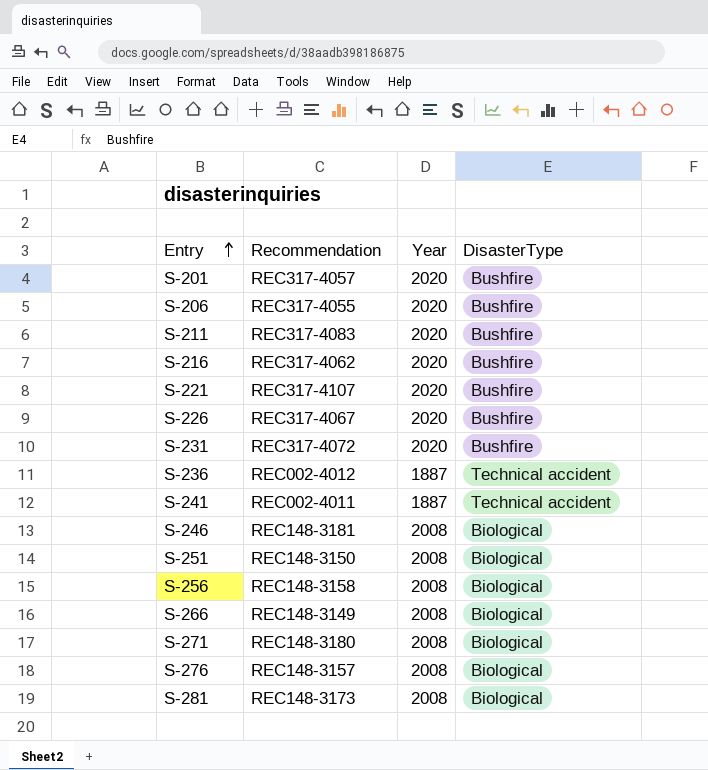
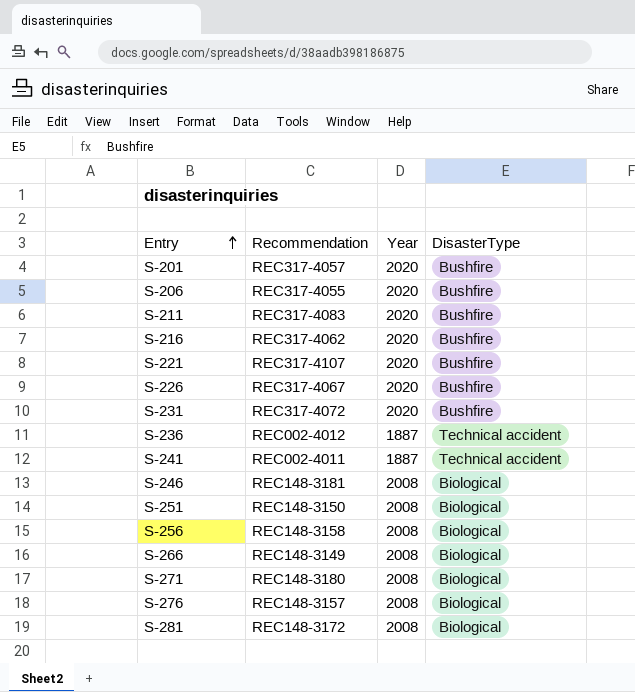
S-281 | Recommendation: REC148-3173 -> REC148-3172

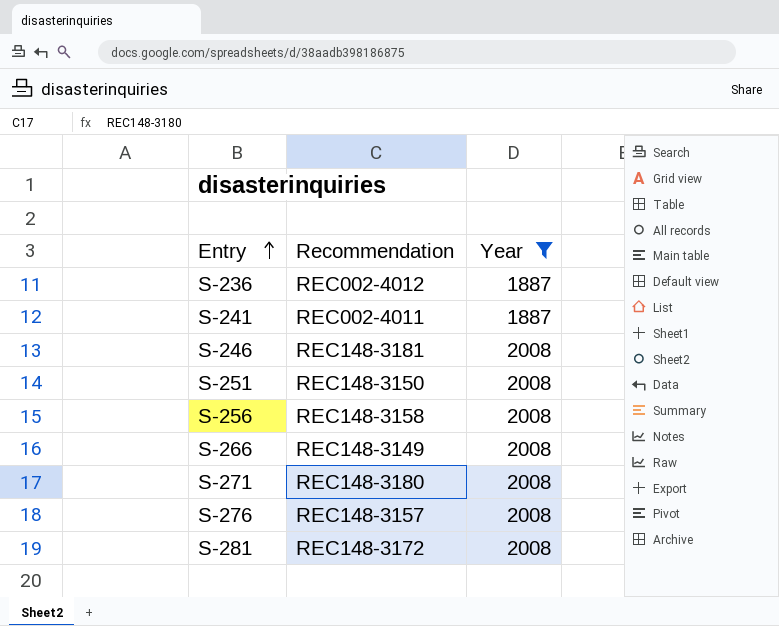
filter: none -> Year != 2020
column DisasterType | position: 4 -> none

